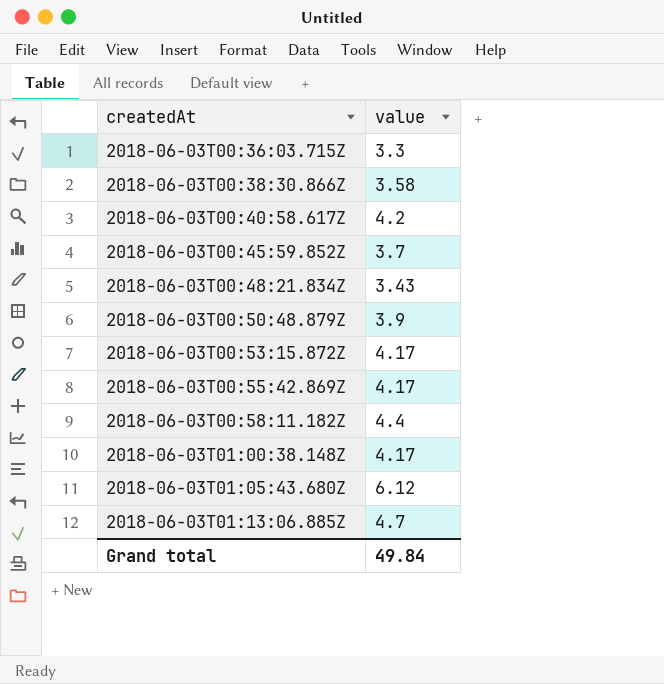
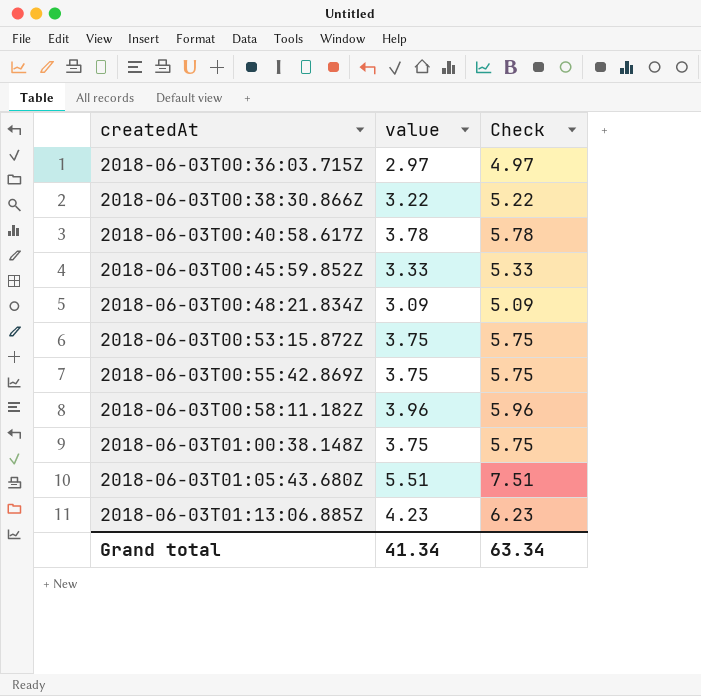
column Check | formula: none -> [value] + 2
row 2018-06-03T00:50:48.879Z: 3.9 -> none
2018-06-03T00:36:03.715Z | value: 3.3 -> 2.97
2018-06-03T00:38:30.866Z | value: 3.58 -> 3.22
2018-06-03T00:40:58.617Z | value: 4.2 -> 3.78
2018-06-03T00:45:59.852Z | value: 3.7 -> 3.33
2018-06-03T00:48:21.834Z | value: 3.43 -> 3.09
2018-06-03T00:53:15.872Z | value: 4.17 -> 3.75
2018-06-03T00:55:42.869Z | value: 4.17 -> 3.75
2018-06-03T00:58:11.182Z | value: 4.4 -> 3.96
2018-06-03T01:00:38.148Z | value: 4.17 -> 3.75
2018-06-03T01:05:43.680Z | value: 6.12 -> 5.51
2018-06-03T01:13:06.885Z | value: 4.7 -> 4.23
Grand total | value: 49.84 -> 41.34

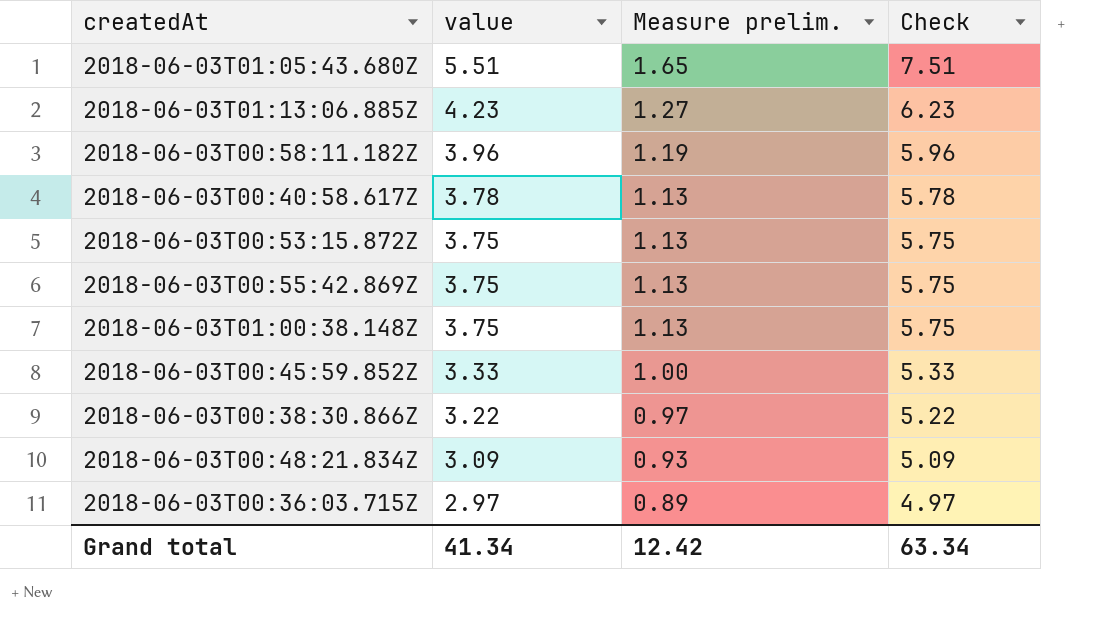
row order: createdAt ascending -> value descending
column Measure prelim. | formula: none -> [value] * 0.3

